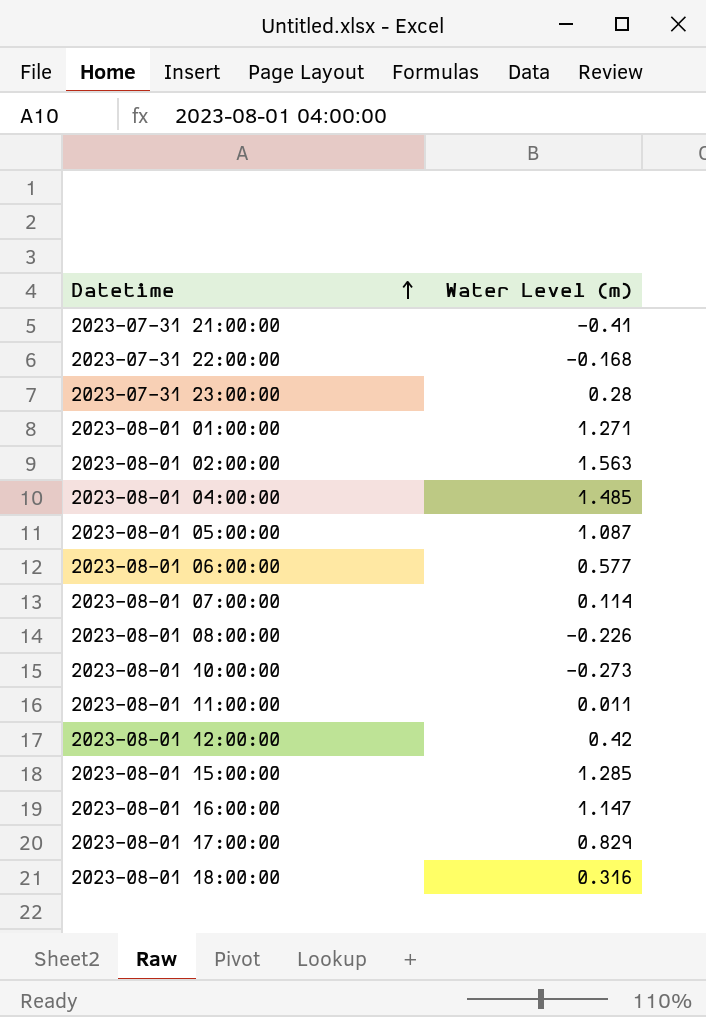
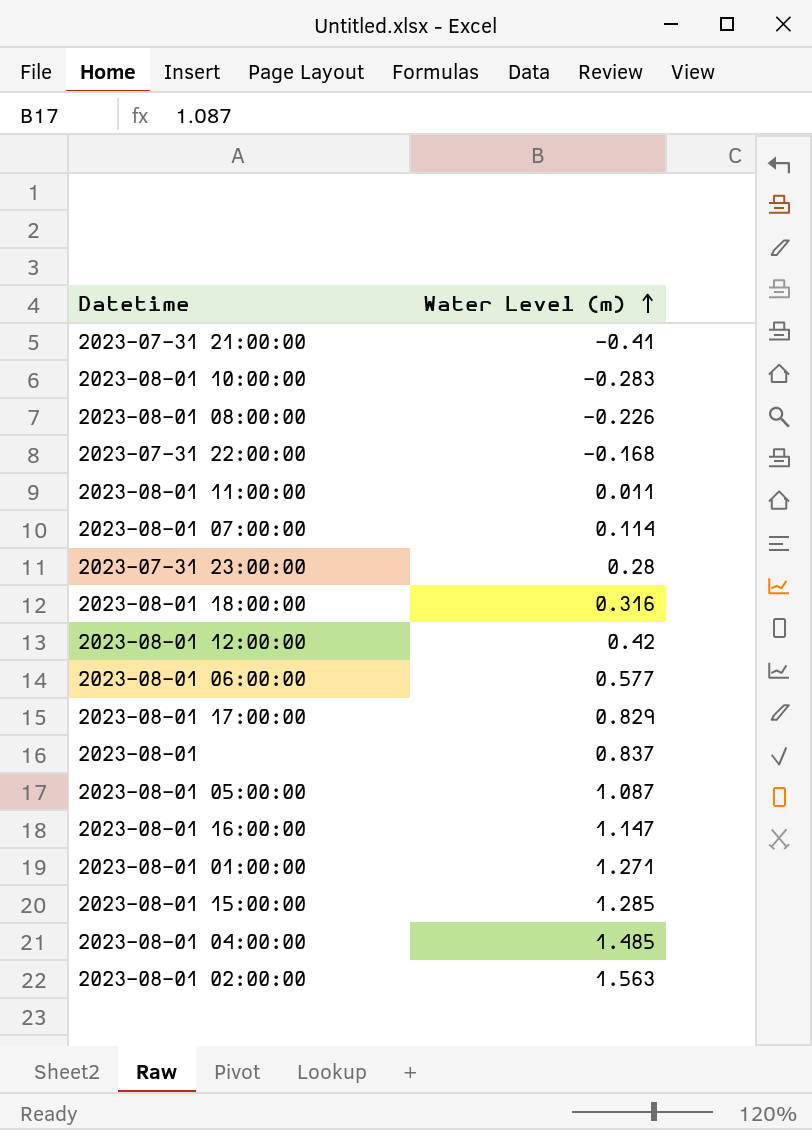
row order: Datetime ascending -> Water Level (m) ascending
2023-08-01 10:00:00 | Water Level (m): -0.273 -> -0.283
row 2023-08-01: none -> 0.837

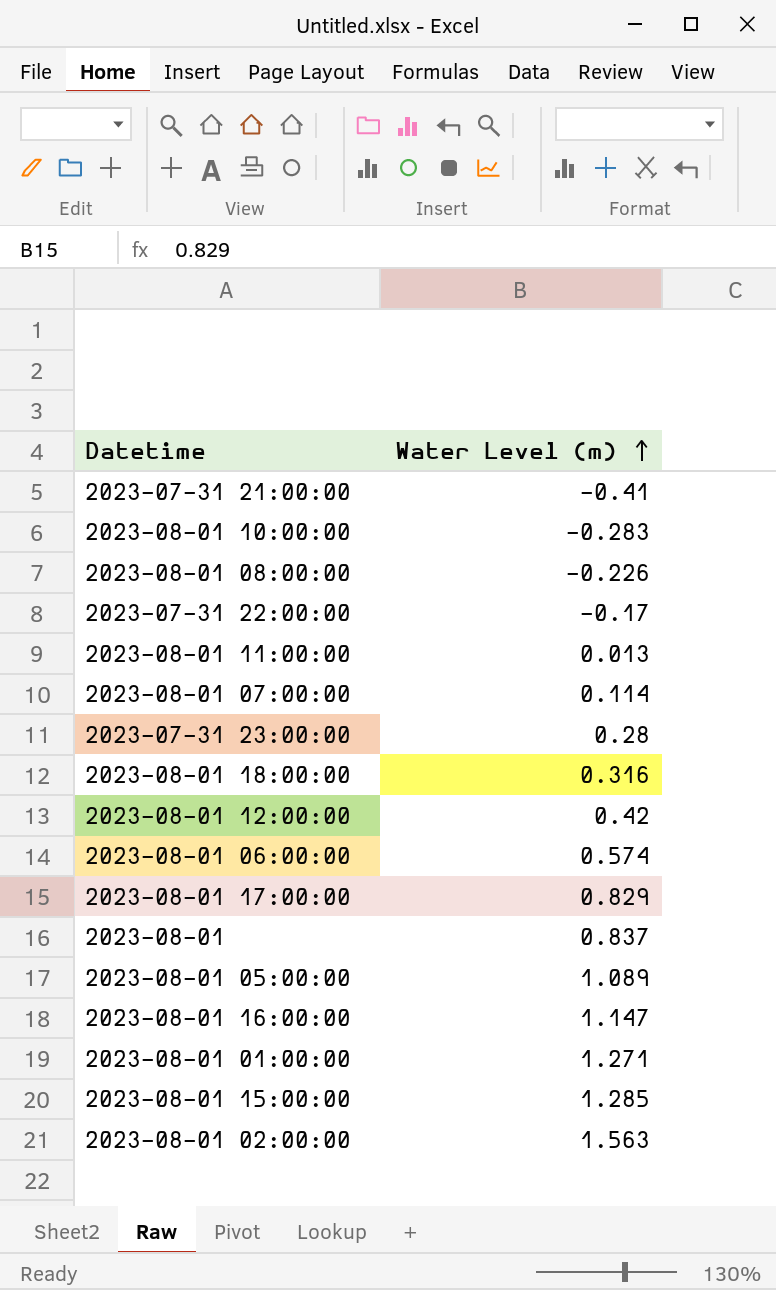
row 2023-08-01 04:00:00: 1.485 -> none
2023-07-31 22:00:00 | Water Level (m): -0.168 -> -0.17
2023-08-01 11:00:00 | Water Level (m): 0.011 -> 0.013
2023-08-01 06:00:00 | Water Level (m): 0.577 -> 0.574
2023-08-01 05:00:00 | Water Level (m): 1.087 -> 1.089

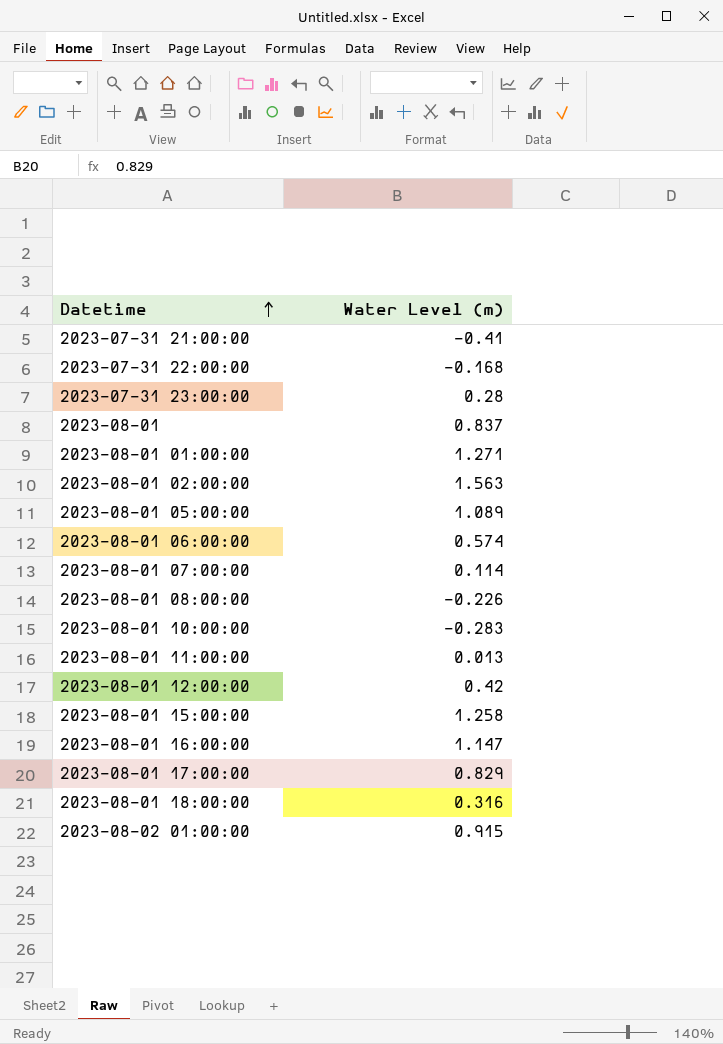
row order: Water Level (m) ascending -> Datetime ascending
2023-07-31 22:00:00 | Water Level (m): -0.17 -> -0.168
2023-08-01 15:00:00 | Water Level (m): 1.285 -> 1.258
row 2023-08-02 01:00:00: none -> 0.915

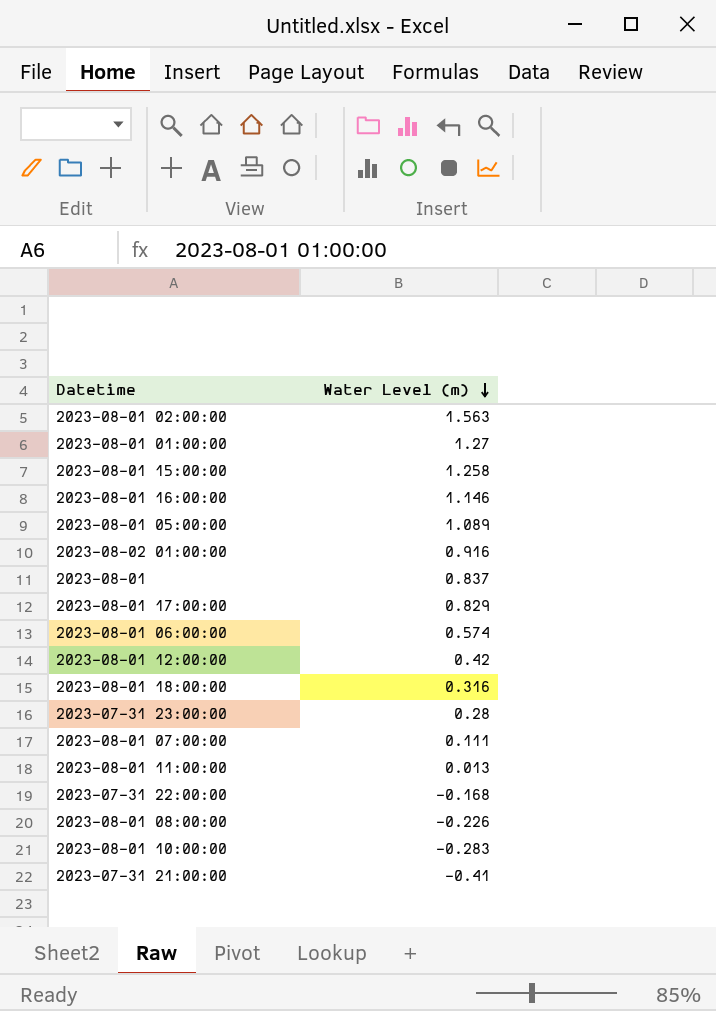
row order: Datetime ascending -> Water Level (m) descending
2023-08-01 01:00:00 | Water Level (m): 1.271 -> 1.27
2023-08-01 16:00:00 | Water Level (m): 1.147 -> 1.146
2023-08-02 01:00:00 | Water Level (m): 0.915 -> 0.916
2023-08-01 07:00:00 | Water Level (m): 0.114 -> 0.111

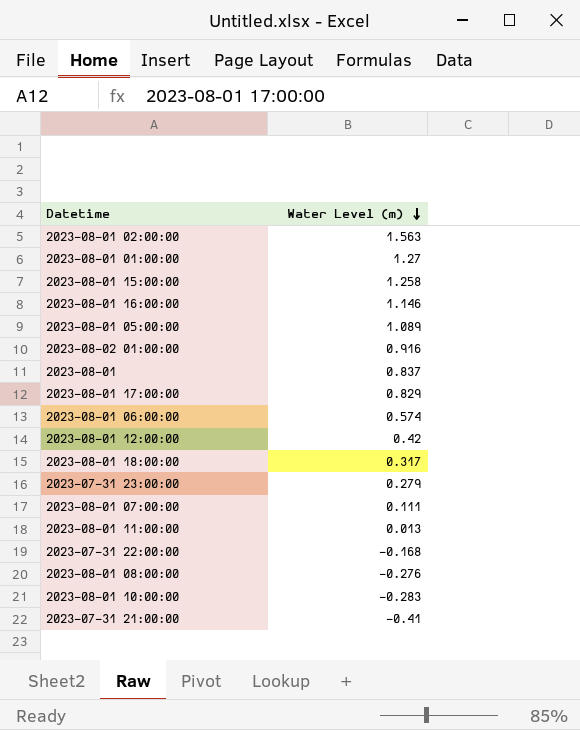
2023-08-01 18:00:00 | Water Level (m): 0.316 -> 0.317
2023-07-31 23:00:00 | Water Level (m): 0.28 -> 0.279
2023-08-01 08:00:00 | Water Level (m): -0.226 -> -0.276

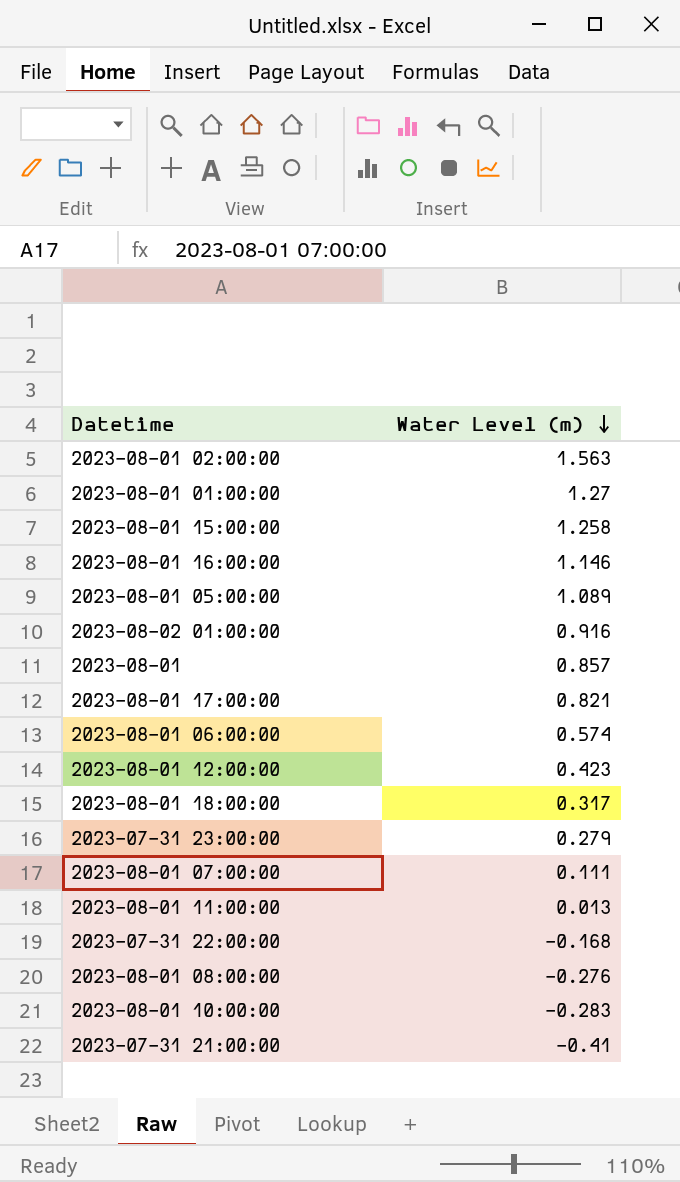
2023-08-01 | Water Level (m): 0.837 -> 0.857
2023-08-01 17:00:00 | Water Level (m): 0.829 -> 0.821
2023-08-01 12:00:00 | Water Level (m): 0.42 -> 0.423

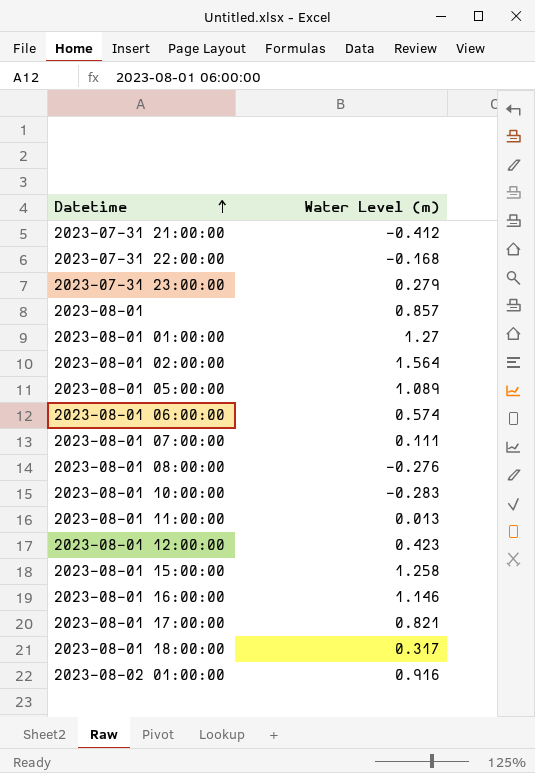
row order: Water Level (m) descending -> Datetime ascending
2023-07-31 21:00:00 | Water Level (m): -0.41 -> -0.412
2023-08-01 02:00:00 | Water Level (m): 1.563 -> 1.564

